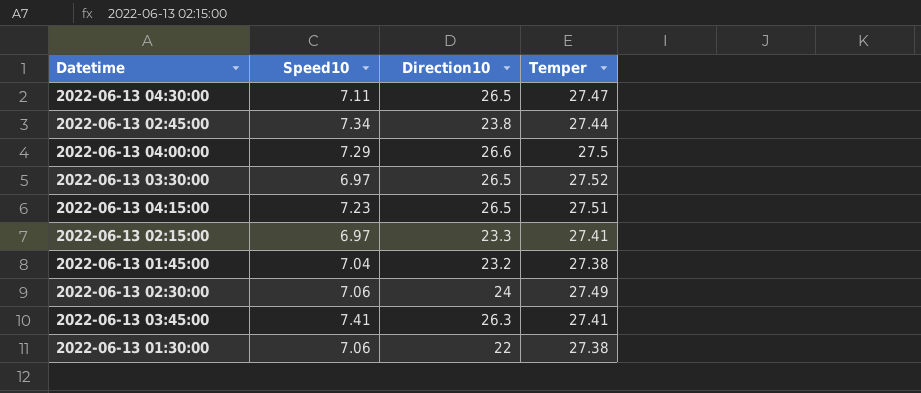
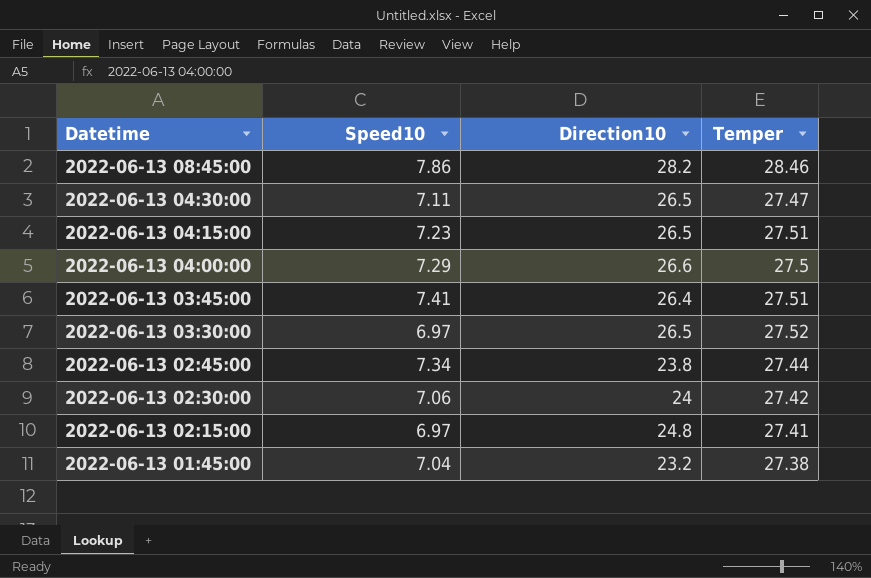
row order: none -> Datetime descending
row 2022-06-13 01:30:00: 7.06 | 22 | 27.38 -> none
row 2022-06-13 08:45:00: none -> 7.86 | 28.2 | 28.46
2022-06-13 03:45:00 | Direction10: 26.3 -> 26.4
2022-06-13 03:45:00 | Temper: 27.41 -> 27.51
2022-06-13 02:30:00 | Temper: 27.49 -> 27.42
2022-06-13 02:15:00 | Direction10: 23.3 -> 24.8

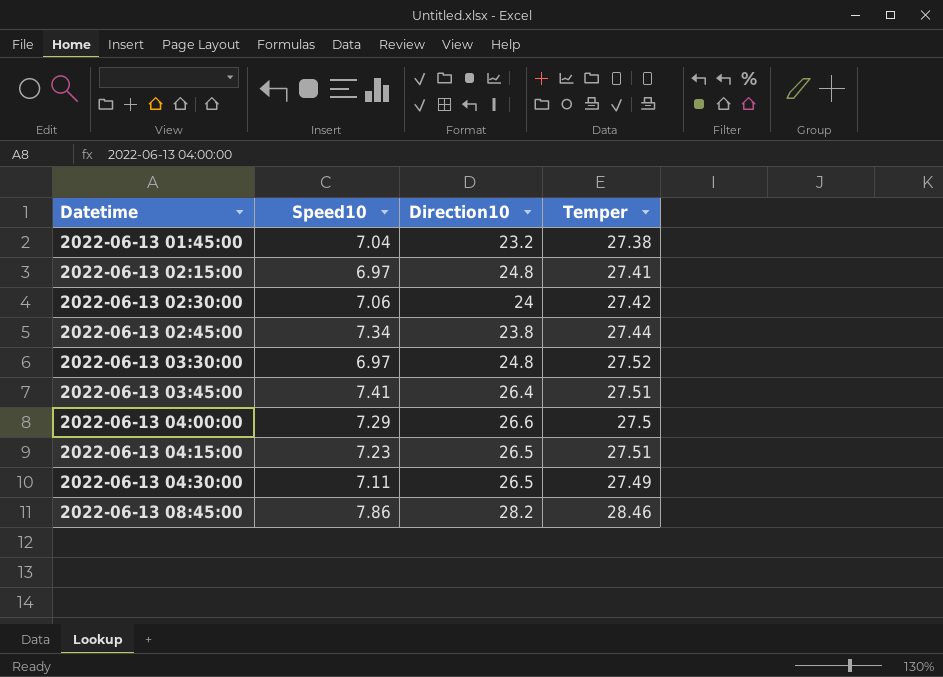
row order: Datetime descending -> Datetime ascending
2022-06-13 03:30:00 | Direction10: 26.5 -> 24.8
2022-06-13 04:30:00 | Temper: 27.47 -> 27.49

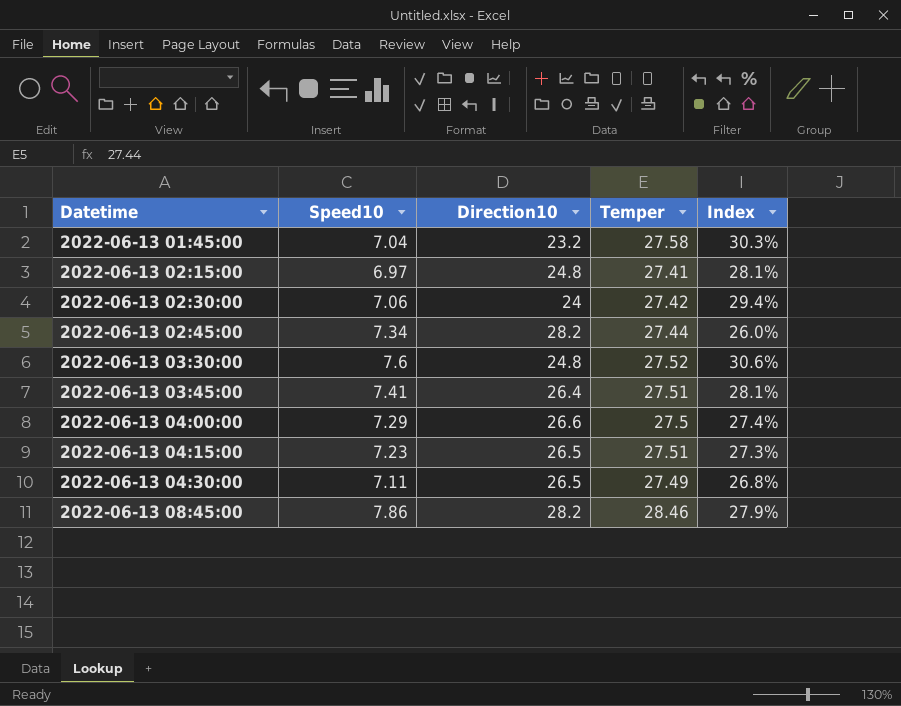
column Index | formula: none -> [Speed10] / [Direction10]
2022-06-13 01:45:00 | Temper: 27.38 -> 27.58
2022-06-13 02:45:00 | Direction10: 23.8 -> 28.2
2022-06-13 03:30:00 | Speed10: 6.97 -> 7.6

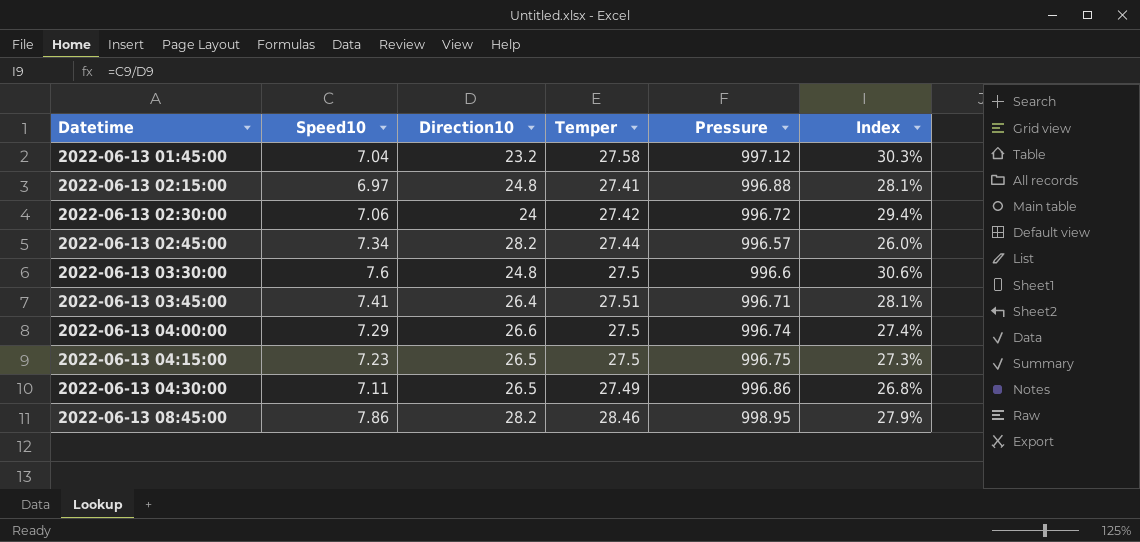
column Pressure | position: none -> 5
2022-06-13 03:30:00 | Temper: 27.52 -> 27.5
2022-06-13 04:15:00 | Temper: 27.51 -> 27.5

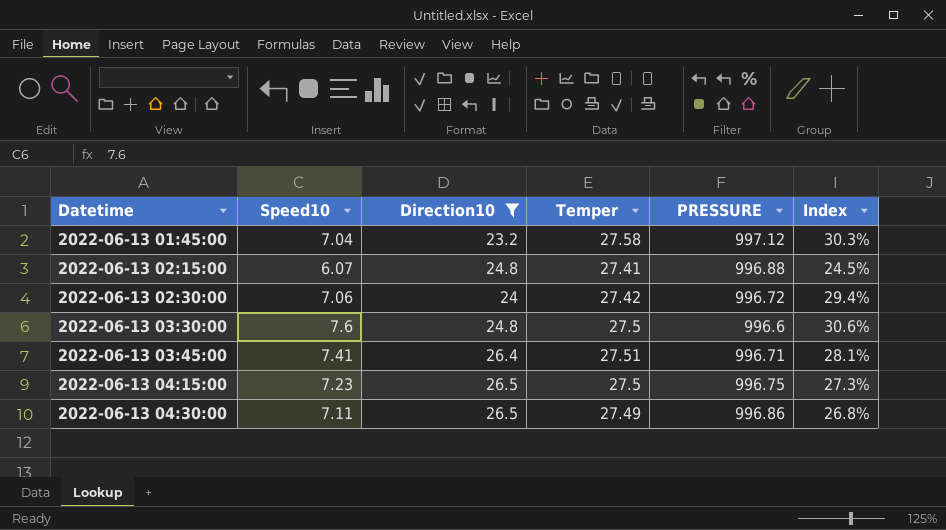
filter: none -> Direction10 <= 26.5
column name: Pressure -> PRESSURE
2022-06-13 02:15:00 | Speed10: 6.97 -> 6.07
2022-06-13 02:15:00 | Index: 28.1% -> 24.5%

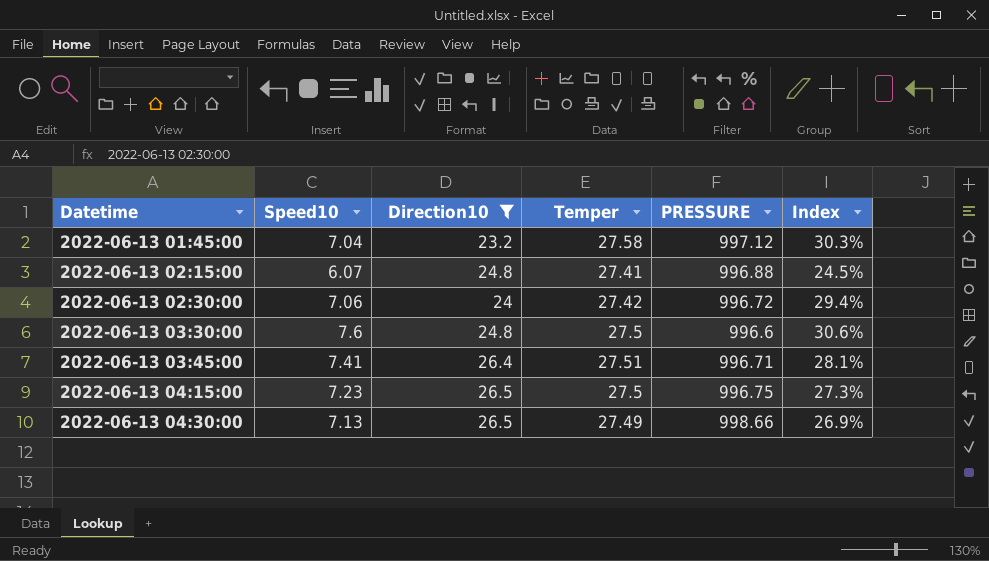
2022-06-13 04:30:00 | Speed10: 7.11 -> 7.13
2022-06-13 04:30:00 | PRESSURE: 996.86 -> 998.66
2022-06-13 04:30:00 | Index: 26.8% -> 26.9%

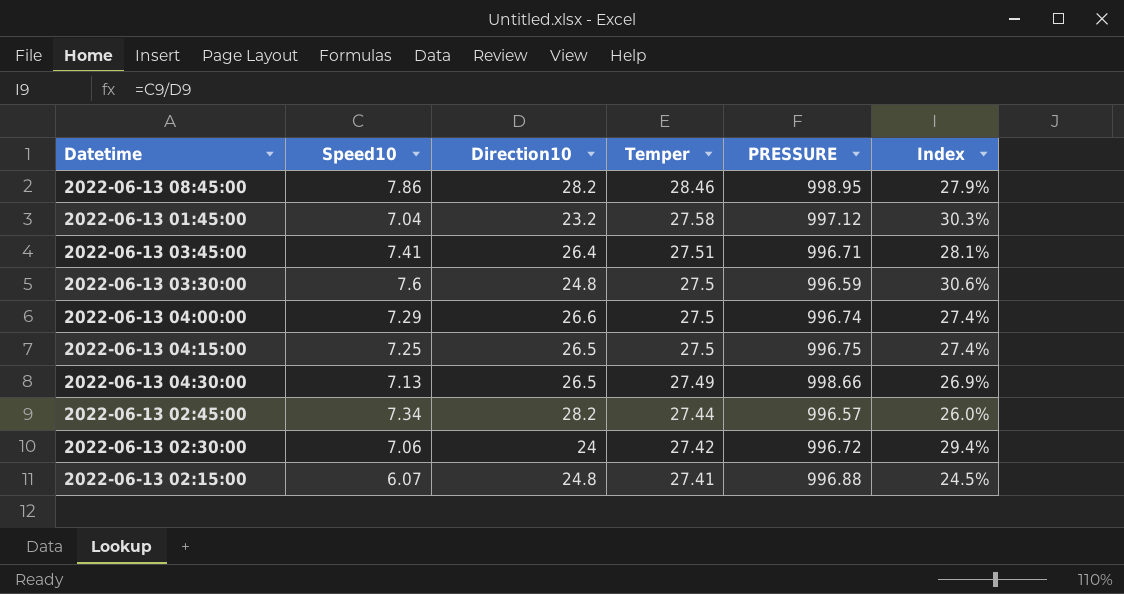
filter: Direction10 <= 26.5 -> none
row order: Datetime ascending -> Temper descending
2022-06-13 03:30:00 | PRESSURE: 996.6 -> 996.59
2022-06-13 04:15:00 | Speed10: 7.23 -> 7.25
2022-06-13 04:15:00 | Index: 27.3% -> 27.4%

